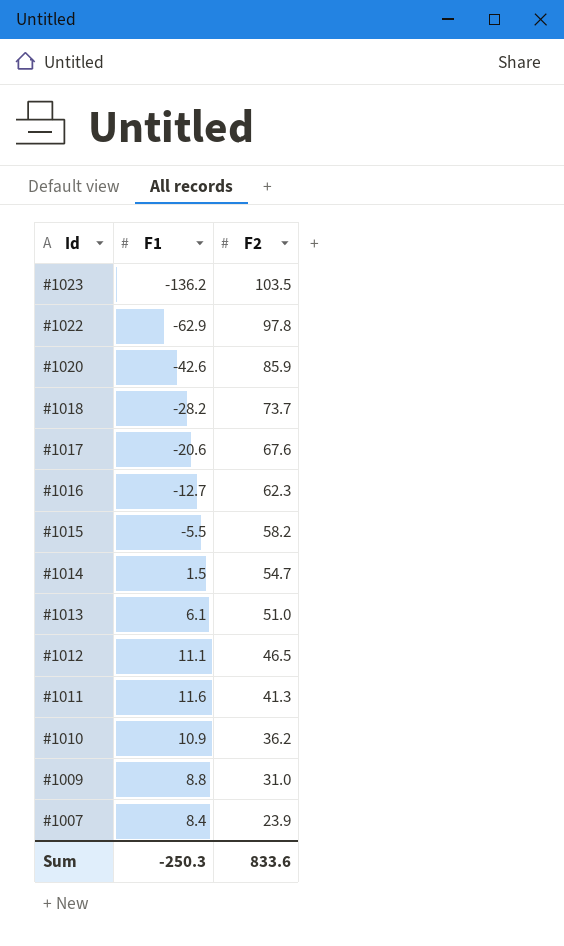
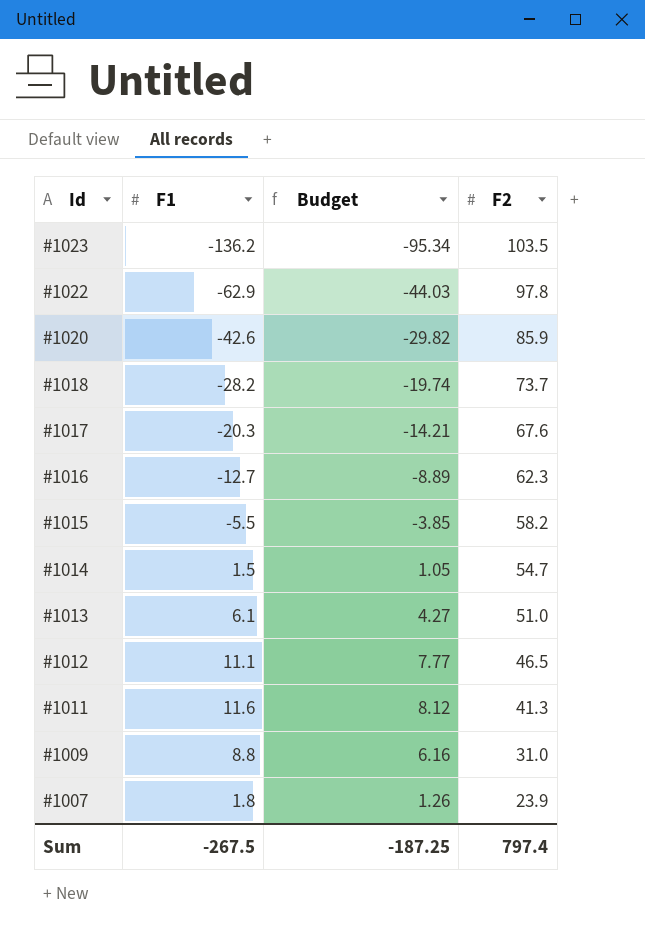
column Budget | formula: none -> [F1] * 0.7
row #1010: 10.9 | 36.2 -> none
#1017 | F1: -20.6 -> -20.3
#1007 | F1: 8.4 -> 1.8
Sum | F1: -250.3 -> -267.5
Sum | F2: 833.6 -> 797.4

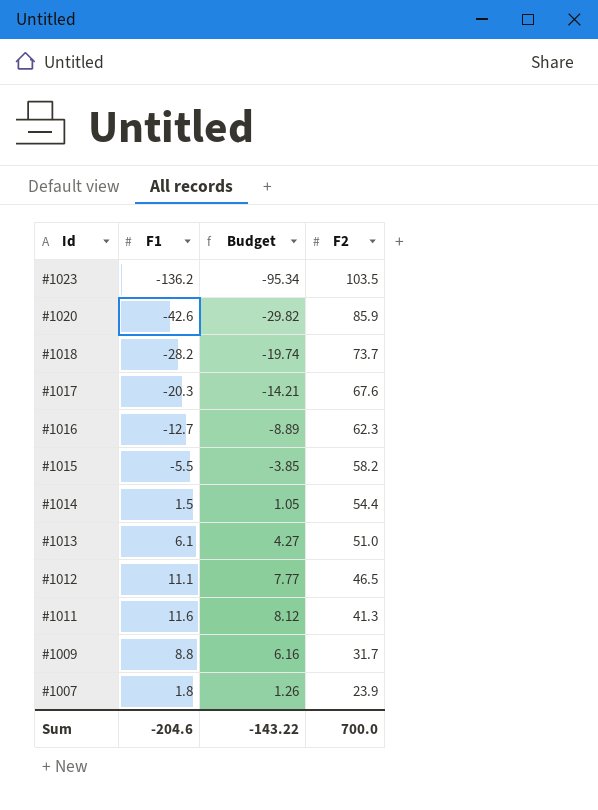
row #1022: -62.9 | -44.03 | 97.8 -> none
#1014 | F2: 54.7 -> 54.4
#1009 | F2: 31.0 -> 31.7
Sum | F1: -267.5 -> -204.6
Sum | Budget: -187.25 -> -143.22
Sum | F2: 797.4 -> 700.0

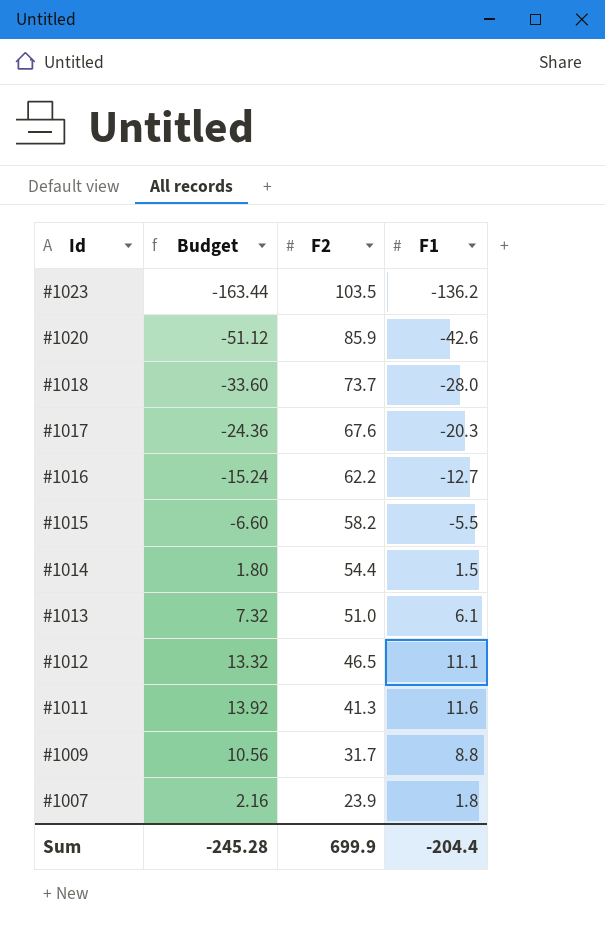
column Budget | formula: [F1] * 0.7 -> [F1] * 1.2
column F1 | position: 2 -> 4
#1018 | F1: -28.2 -> -28.0
#1016 | F2: 62.3 -> 62.2
Sum | Budget: -143.22 -> -245.28
Sum | F2: 700.0 -> 699.9
Sum | F1: -204.6 -> -204.4

